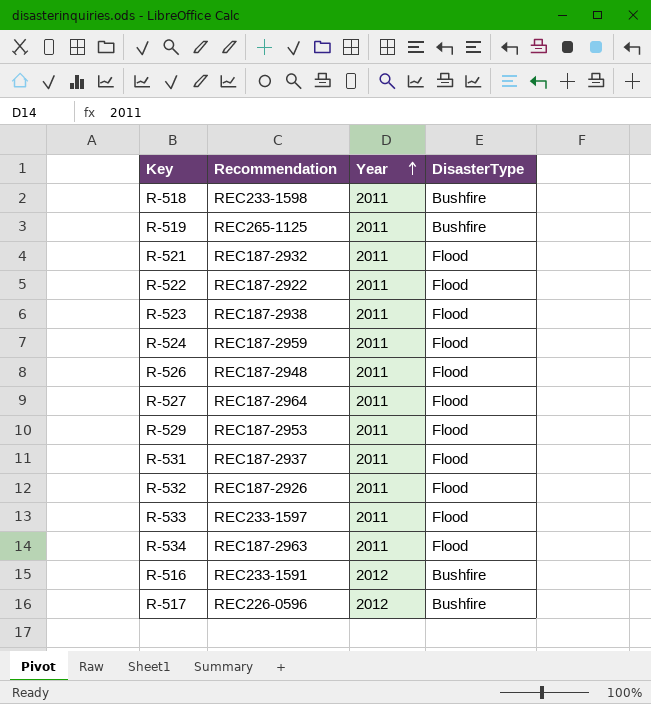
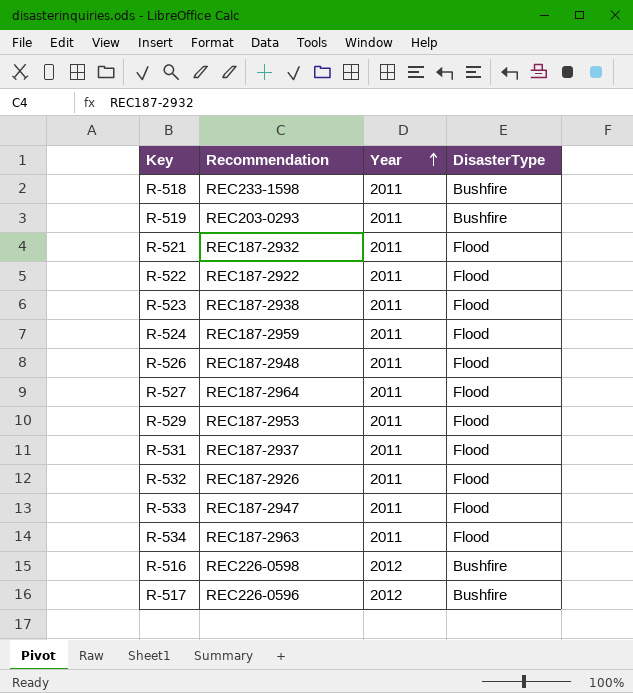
R-519 | Recommendation: REC265-1125 -> REC203-0293
R-533 | Recommendation: REC233-1597 -> REC187-2947
R-516 | Recommendation: REC233-1591 -> REC226-0598

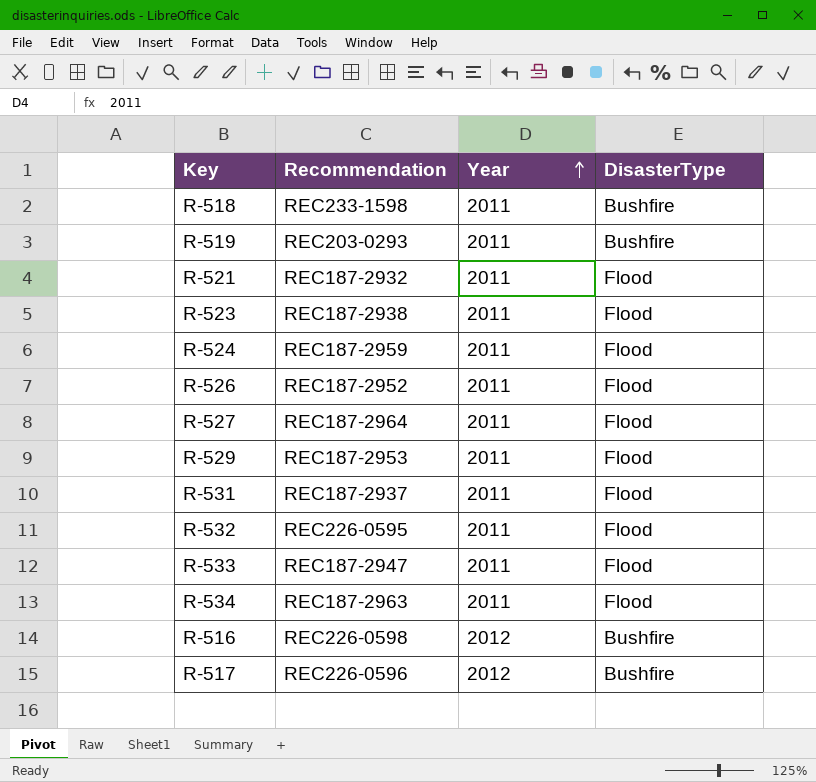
row R-522: REC187-2922 | 2011 | Flood -> none
R-526 | Recommendation: REC187-2948 -> REC187-2952
R-532 | Recommendation: REC187-2926 -> REC226-0595

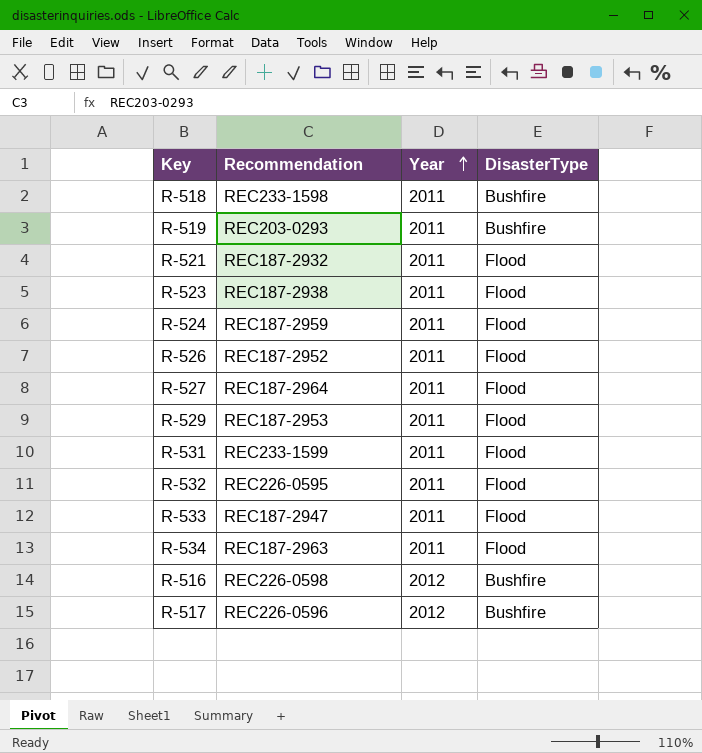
R-531 | Recommendation: REC187-2937 -> REC233-1599

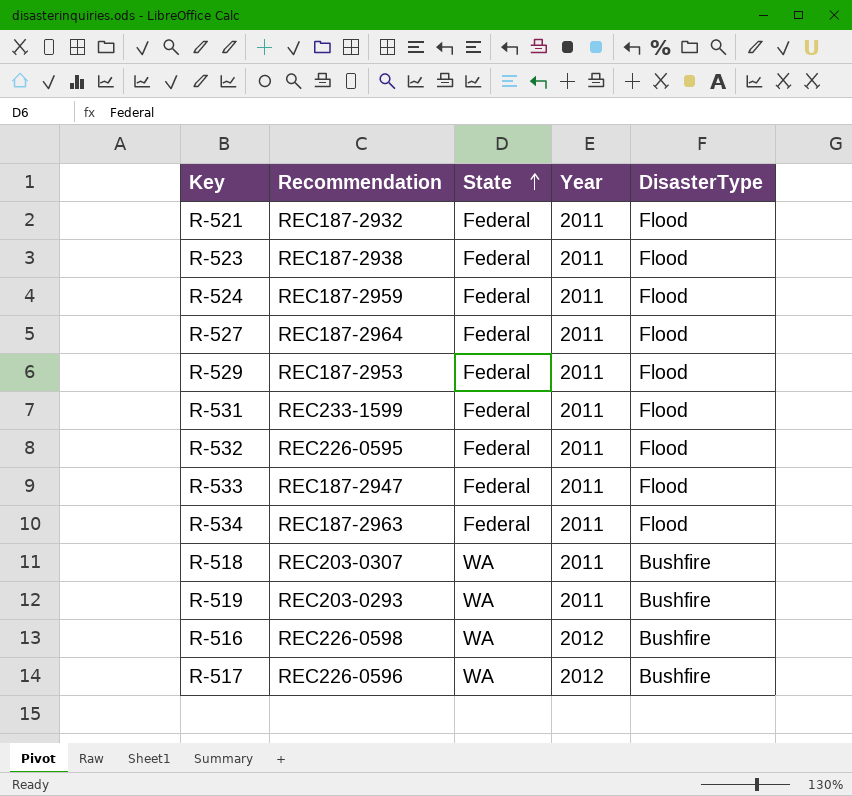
row order: Year ascending -> State ascending
column State | position: none -> 3
row R-526: REC187-2952 | 2011 | Flood -> none
R-518 | Recommendation: REC233-1598 -> REC203-0307

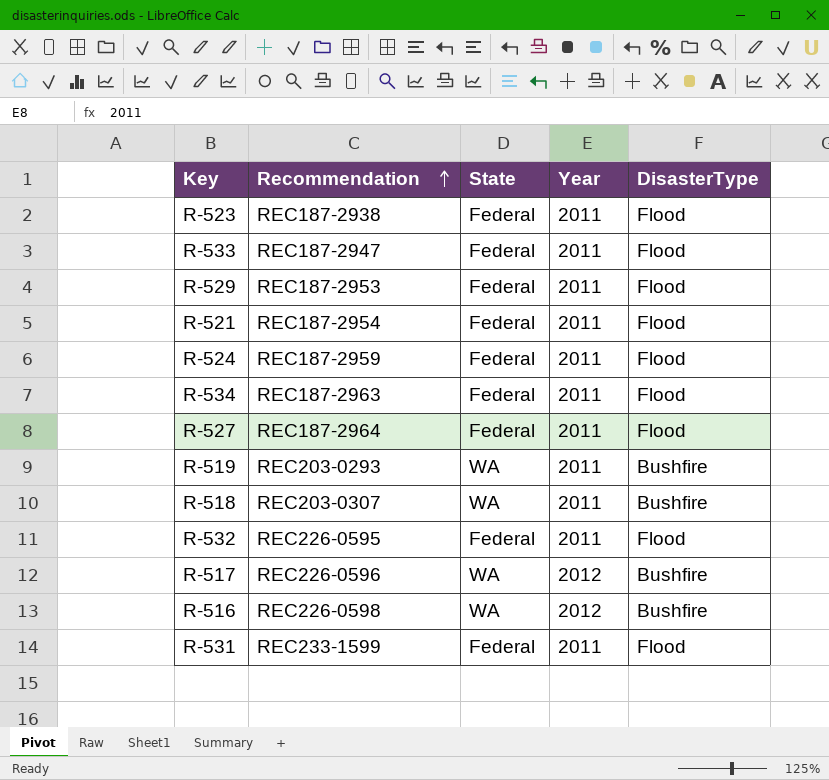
row order: State ascending -> Recommendation ascending
R-521 | Recommendation: REC187-2932 -> REC187-2954

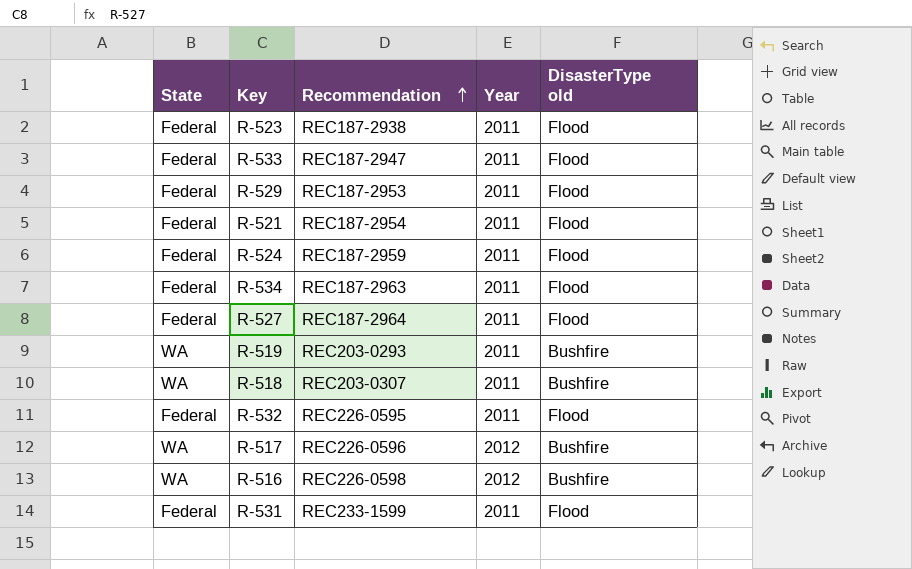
column State | position: 3 -> 1
column name: DisasterType -> DisasterType old

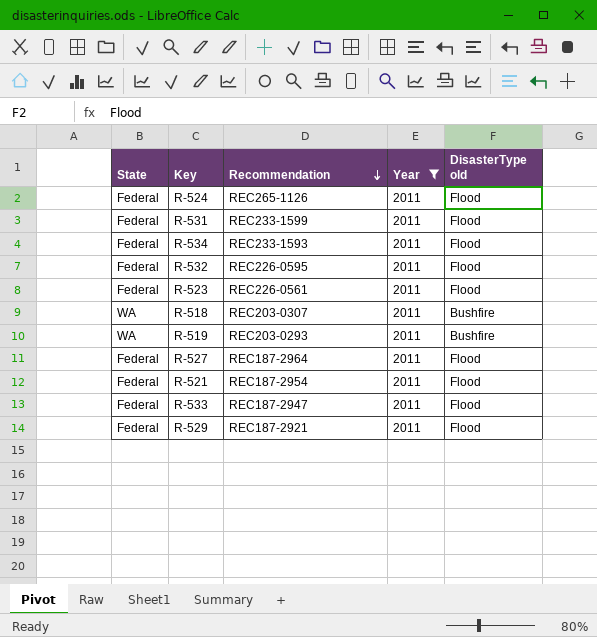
filter: none -> Year = 2011
row order: Recommendation ascending -> Recommendation descending
R-524 | Recommendation: REC187-2959 -> REC265-1126
R-534 | Recommendation: REC187-2963 -> REC233-1593
R-523 | Recommendation: REC187-2938 -> REC226-0561
R-529 | Recommendation: REC187-2953 -> REC187-2921

